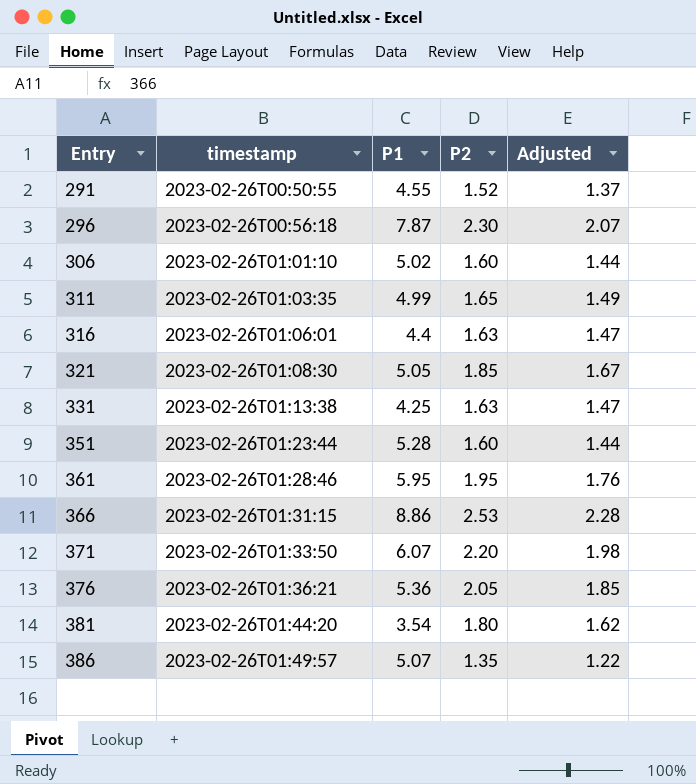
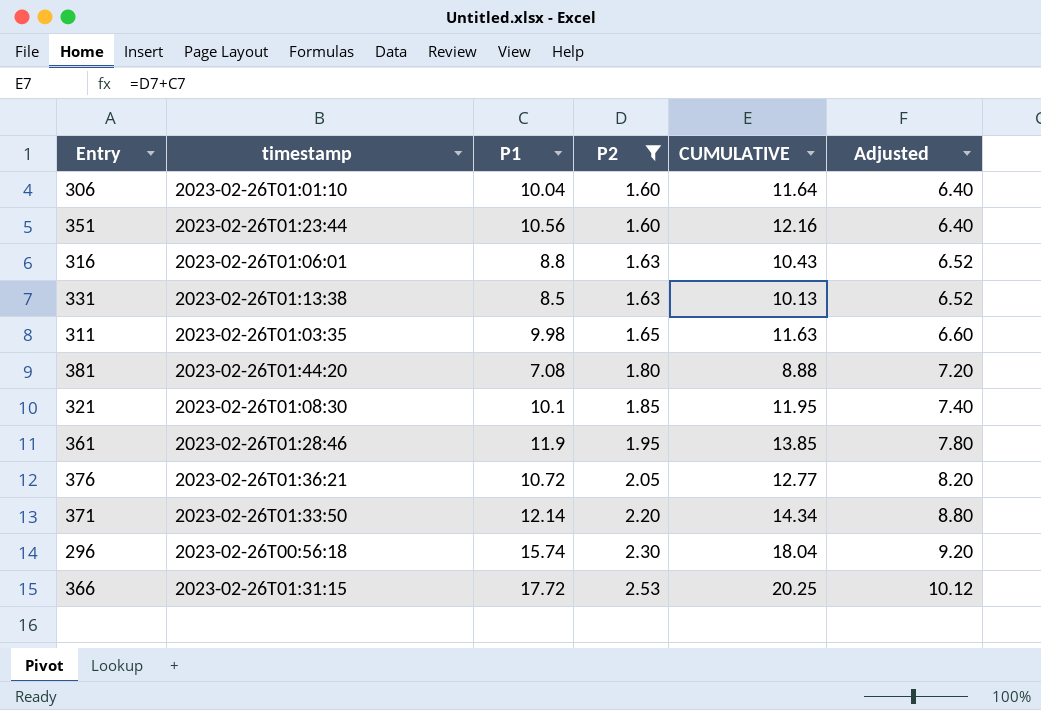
filter: none -> P2 >= 1.60
row order: Entry ascending -> P2 ascending
column CUMULATIVE | formula: none -> [P1] + [P2]
column Adjusted | formula: [P2] * 0.9 -> [P2] * 4
306 | P1: 5.02 -> 10.04
351 | P1: 5.28 -> 10.56
316 | P1: 4.4 -> 8.8
331 | P1: 4.25 -> 8.5
311 | P1: 4.99 -> 9.98
381 | P1: 3.54 -> 7.08
321 | P1: 5.05 -> 10.1
361 | P1: 5.95 -> 11.9
376 | P1: 5.36 -> 10.72
371 | P1: 6.07 -> 12.14
296 | P1: 7.87 -> 15.74
366 | P1: 8.86 -> 17.72

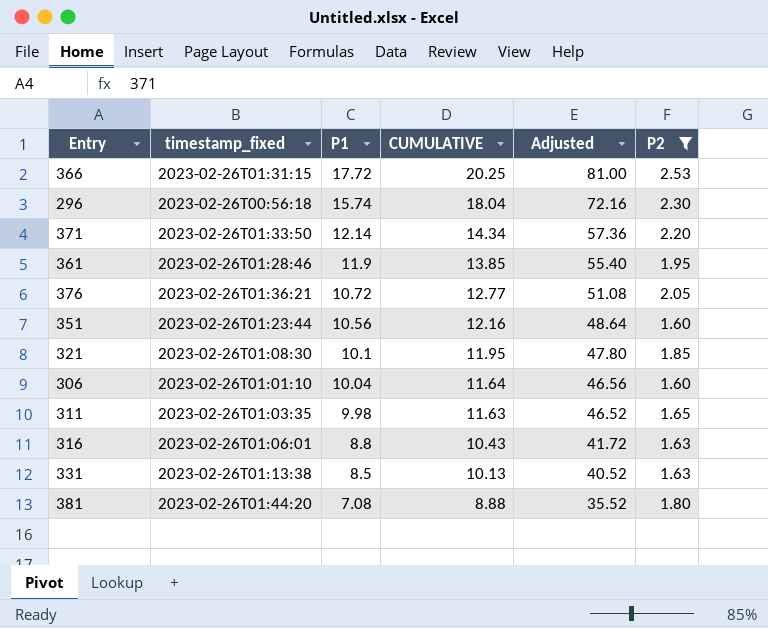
row order: P2 ascending -> P1 descending
column name: timestamp -> timestamp_fixed
column Adjusted | formula: [P2] * 4 -> [CUMULATIVE] * 4
column P2 | position: 4 -> 6

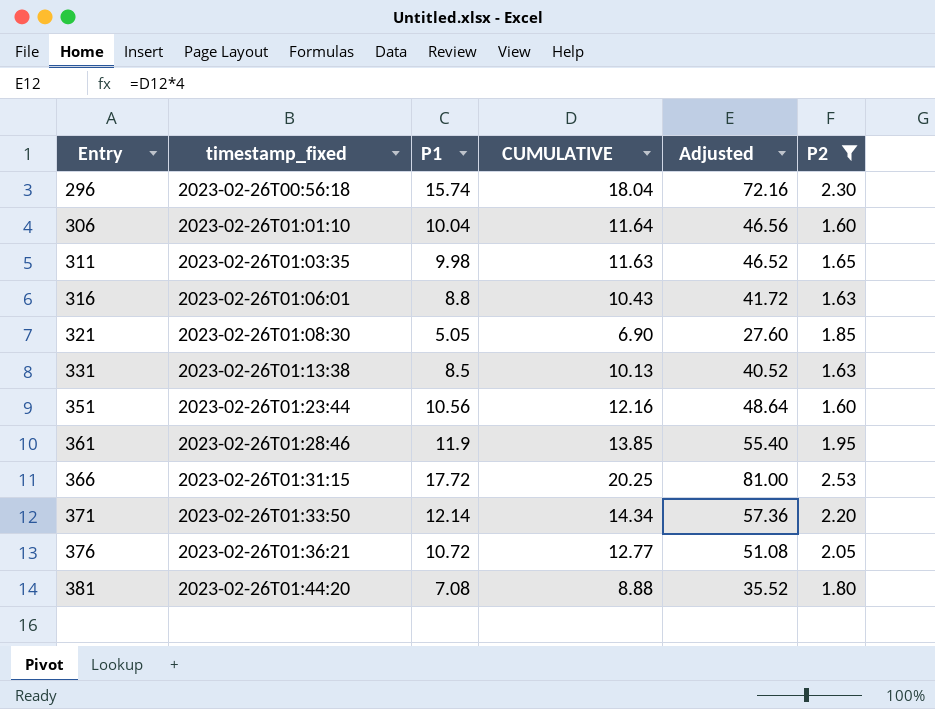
row order: P1 descending -> Entry ascending
321 | P1: 10.1 -> 5.05
321 | CUMULATIVE: 11.95 -> 6.90
321 | Adjusted: 47.80 -> 27.60

